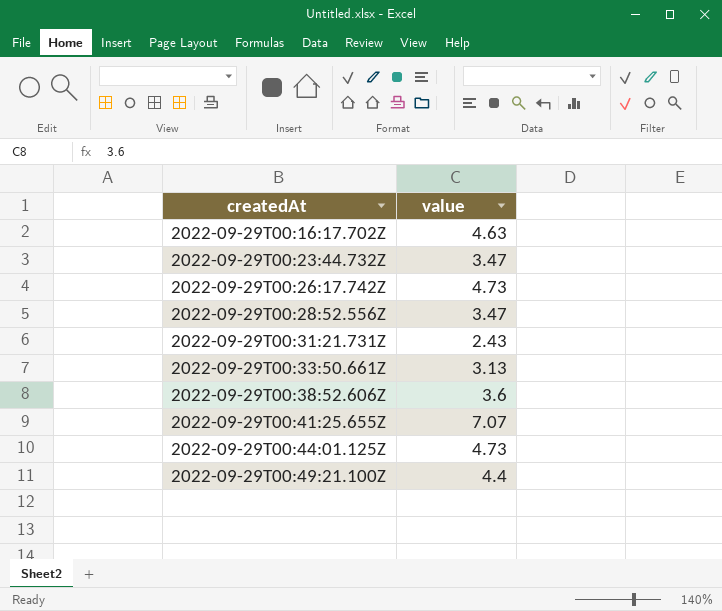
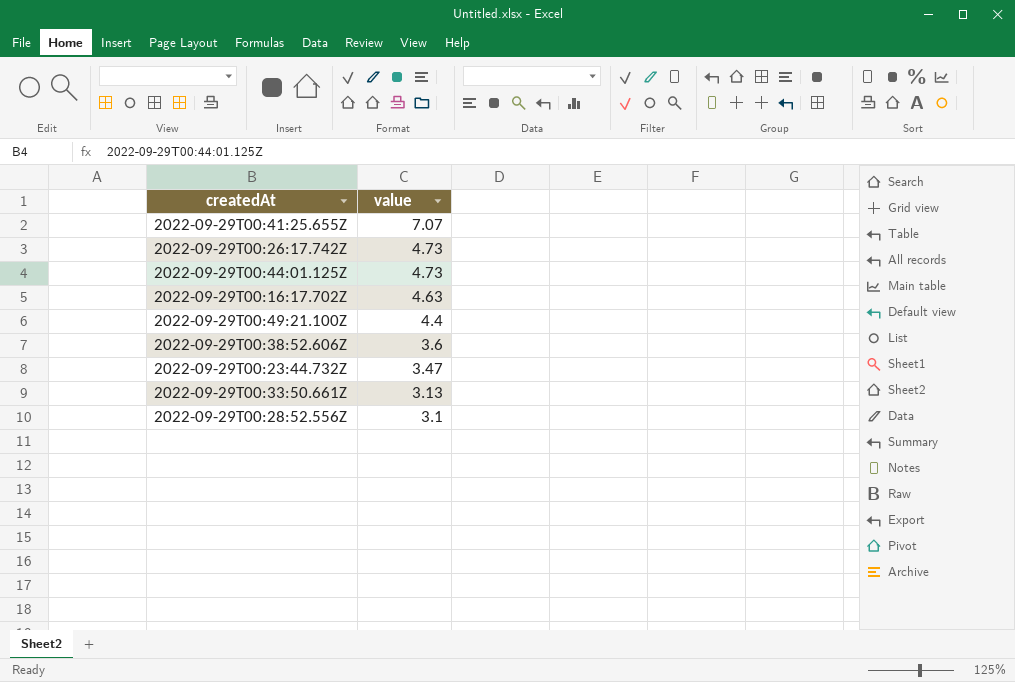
row order: createdAt ascending -> value descending
row 2022-09-29T00:31:21.731Z: 2.43 -> none
2022-09-29T00:28:52.556Z | value: 3.47 -> 3.1

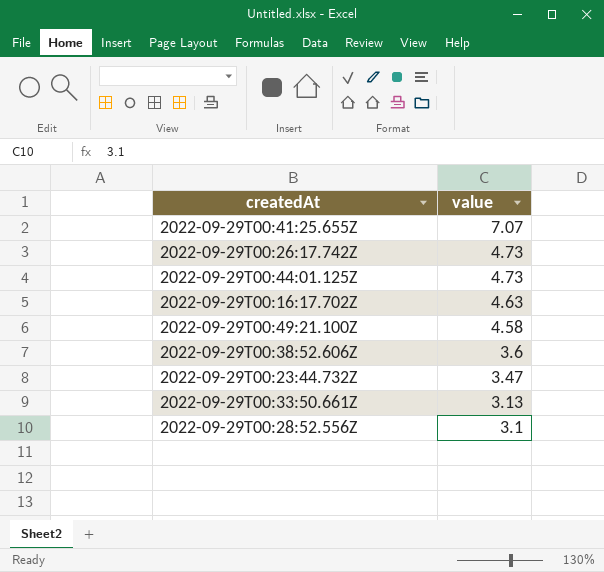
2022-09-29T00:49:21.100Z | value: 4.4 -> 4.58

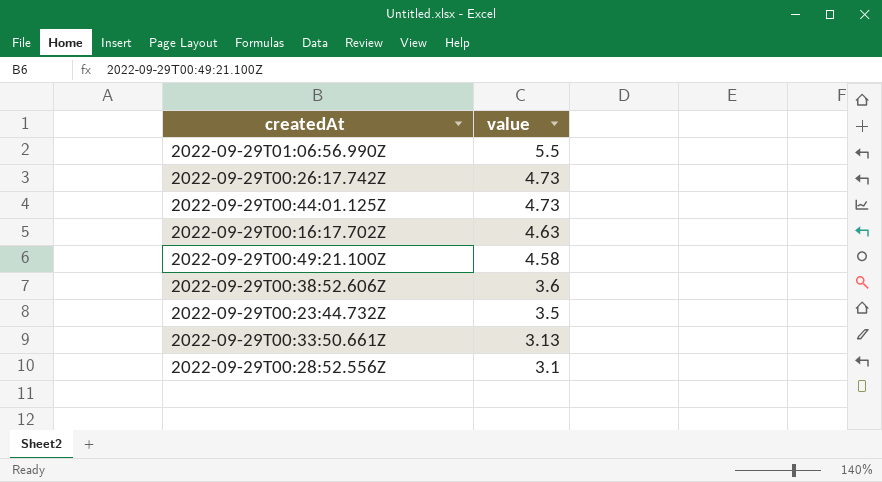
row 2022-09-29T00:41:25.655Z: 7.07 -> none
row 2022-09-29T01:06:56.990Z: none -> 5.5
2022-09-29T00:23:44.732Z | value: 3.47 -> 3.5

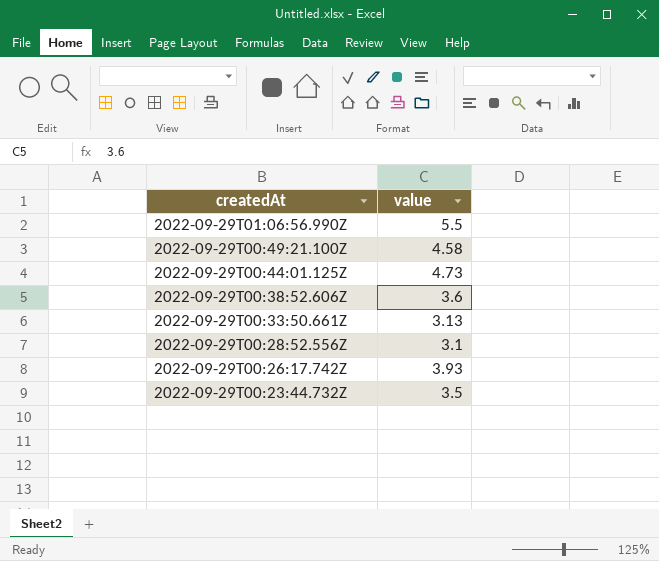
row order: value descending -> createdAt descending
row 2022-09-29T00:16:17.702Z: 4.63 -> none
2022-09-29T00:26:17.742Z | value: 4.73 -> 3.93

